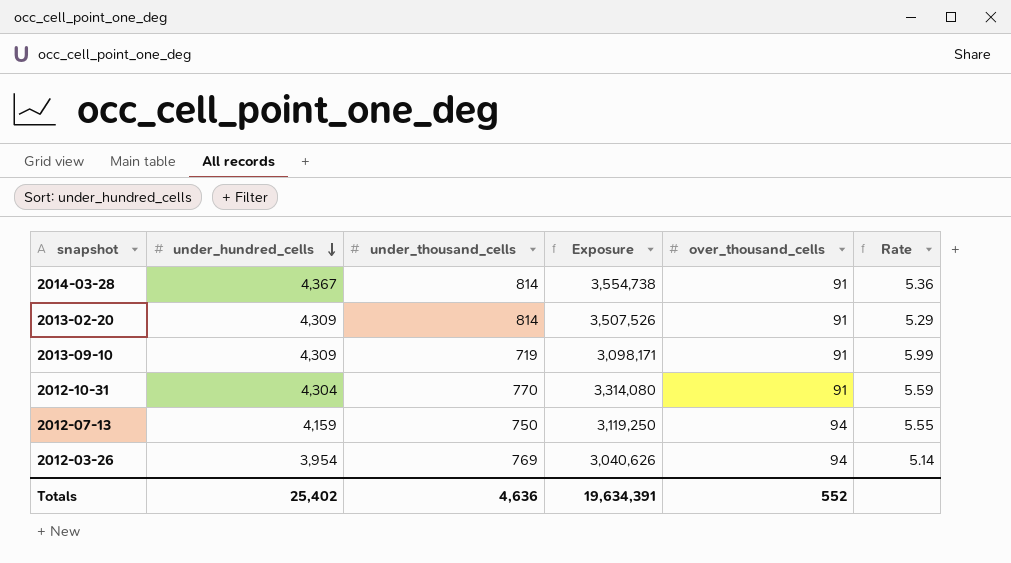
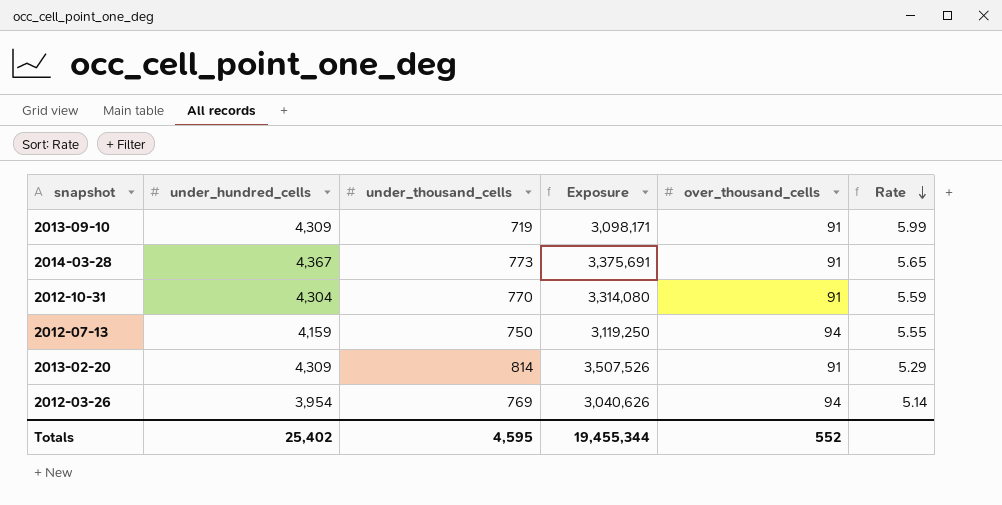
row order: under_hundred_cells descending -> Rate descending
2014-03-28 | under_thousand_cells: 814 -> 773
2014-03-28 | Exposure: 3,554,738 -> 3,375,691
2014-03-28 | Rate: 5.36 -> 5.65
Totals | under_thousand_cells: 4,636 -> 4,595
Totals | Exposure: 19,634,391 -> 19,455,344

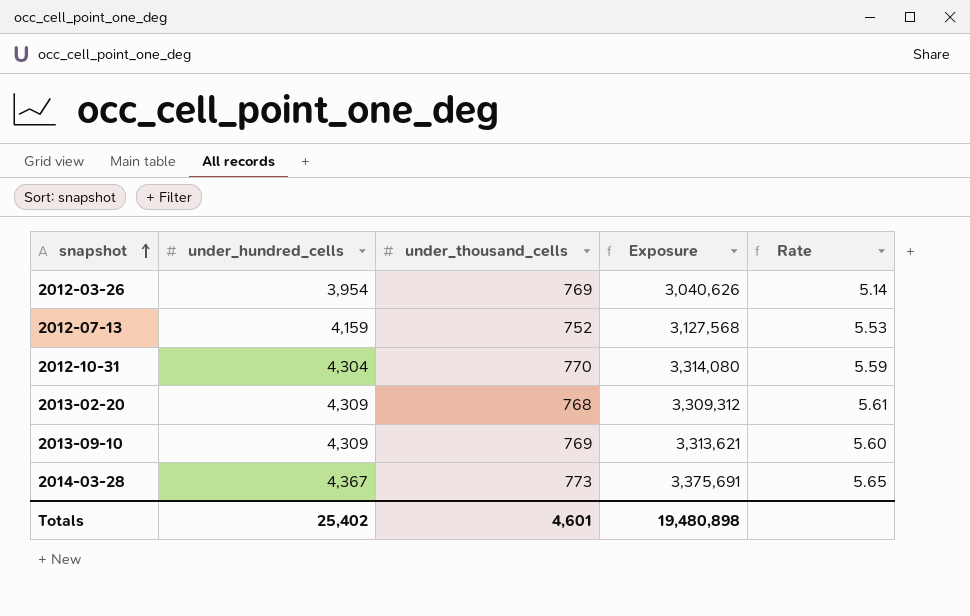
row order: Rate descending -> snapshot ascending
column over_thousand_cells | position: 5 -> none
2012-07-13 | under_thousand_cells: 750 -> 752
2012-07-13 | Exposure: 3,119,250 -> 3,127,568
2012-07-13 | Rate: 5.55 -> 5.53
2013-02-20 | under_thousand_cells: 814 -> 768
2013-02-20 | Exposure: 3,507,526 -> 3,309,312
2013-02-20 | Rate: 5.29 -> 5.61
2013-09-10 | under_thousand_cells: 719 -> 769
2013-09-10 | Exposure: 3,098,171 -> 3,313,621
2013-09-10 | Rate: 5.99 -> 5.60
Totals | under_thousand_cells: 4,595 -> 4,601
Totals | Exposure: 19,455,344 -> 19,480,898

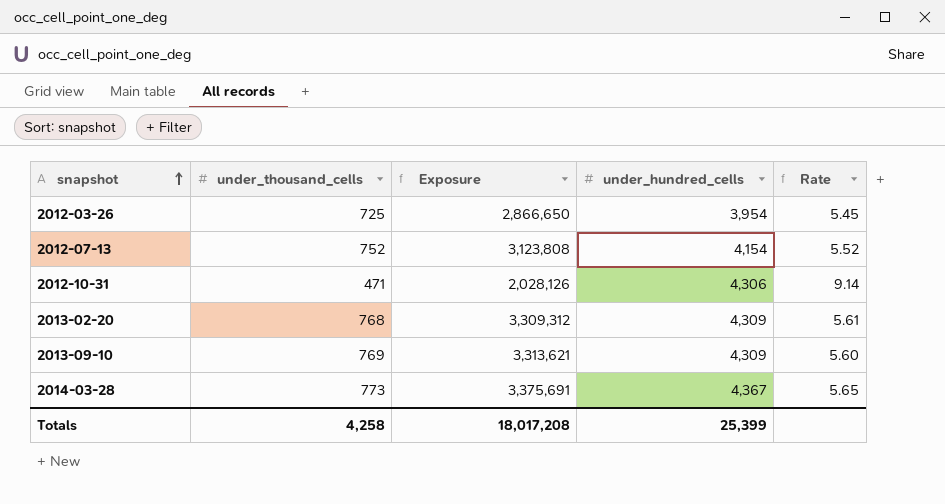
column under_hundred_cells | position: 2 -> 4
2012-03-26 | under_thousand_cells: 769 -> 725
2012-03-26 | Exposure: 3,040,626 -> 2,866,650
2012-03-26 | Rate: 5.14 -> 5.45
2012-07-13 | Exposure: 3,127,568 -> 3,123,808
2012-07-13 | under_hundred_cells: 4,159 -> 4,154
2012-07-13 | Rate: 5.53 -> 5.52
2012-10-31 | under_thousand_cells: 770 -> 471
2012-10-31 | Exposure: 3,314,080 -> 2,028,126
2012-10-31 | under_hundred_cells: 4,304 -> 4,306
2012-10-31 | Rate: 5.59 -> 9.14
Totals | under_thousand_cells: 4,601 -> 4,258
Totals | Exposure: 19,480,898 -> 18,017,208
Totals | under_hundred_cells: 25,402 -> 25,399

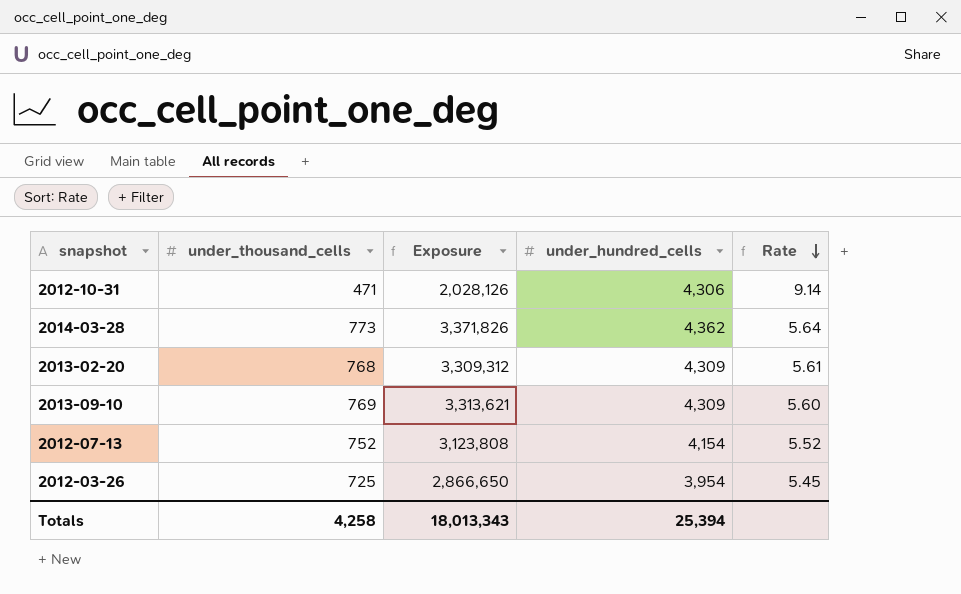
row order: snapshot ascending -> Rate descending
2014-03-28 | Exposure: 3,375,691 -> 3,371,826
2014-03-28 | under_hundred_cells: 4,367 -> 4,362
2014-03-28 | Rate: 5.65 -> 5.64
Totals | Exposure: 18,017,208 -> 18,013,343
Totals | under_hundred_cells: 25,399 -> 25,394

